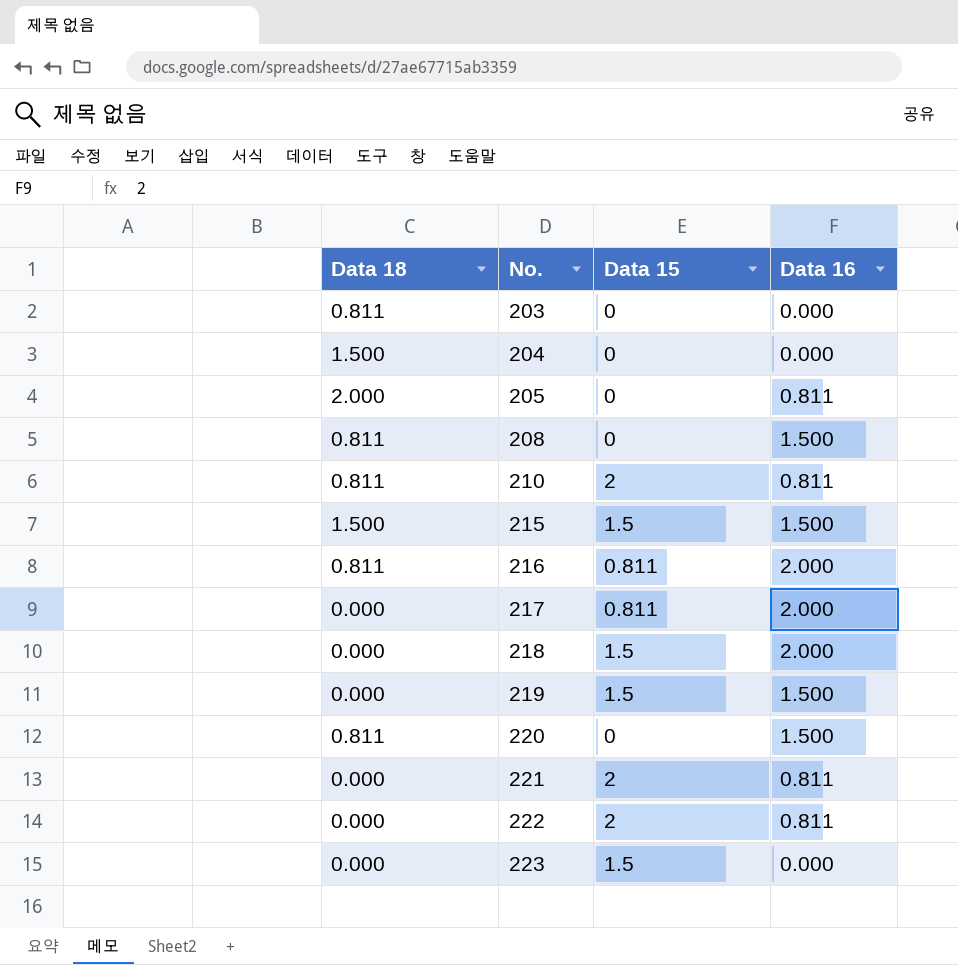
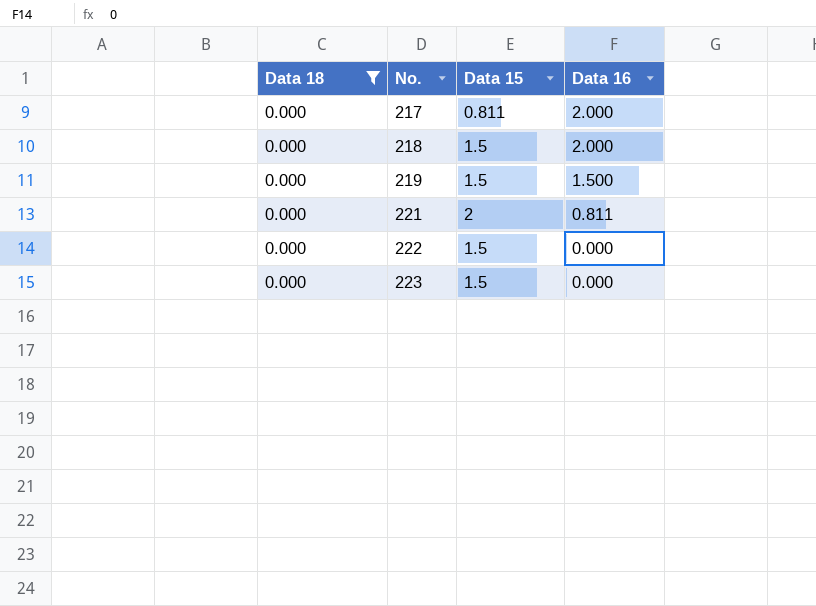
filter: none -> Data 18 = 0.000
222 | Data 15: 2 -> 1.5
222 | Data 16: 0.811 -> 0.000

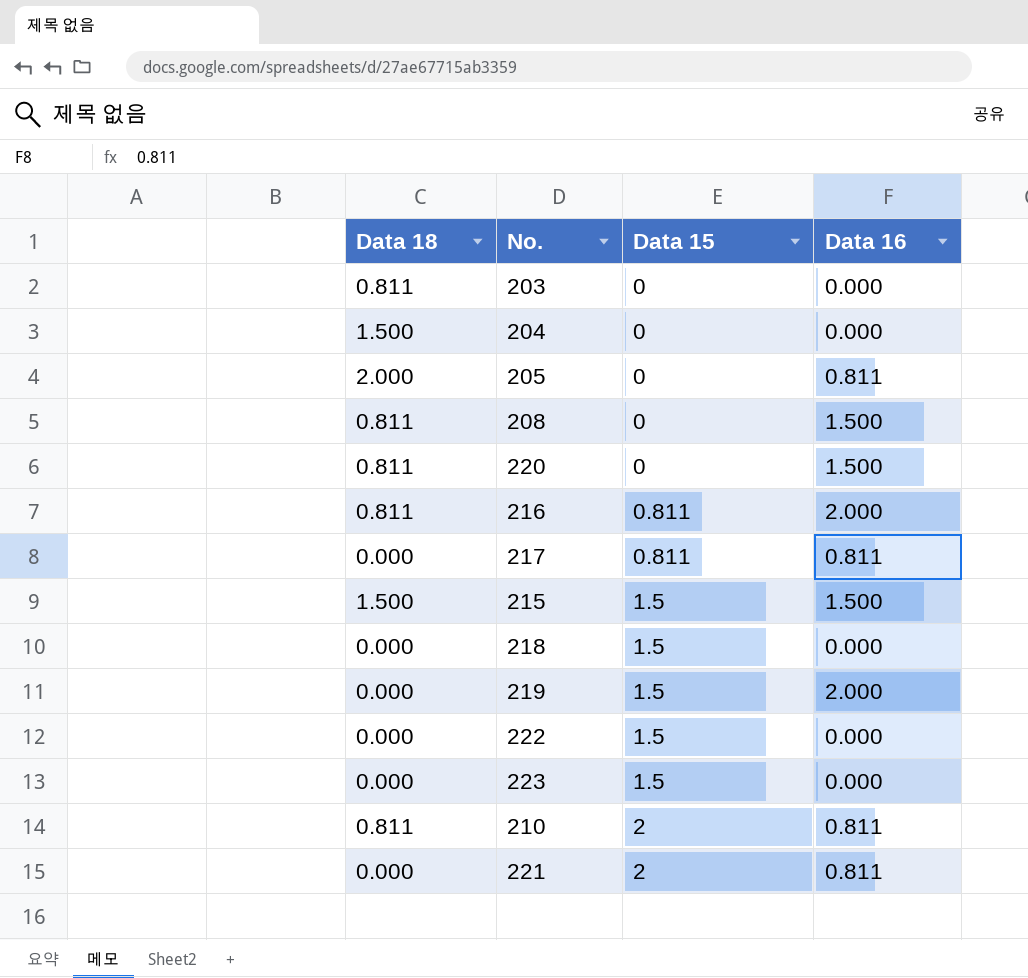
filter: Data 18 = 0.000 -> none
row order: No. ascending -> Data 15 ascending
217 | Data 16: 2.000 -> 0.811
218 | Data 16: 2.000 -> 0.000
219 | Data 16: 1.500 -> 2.000

